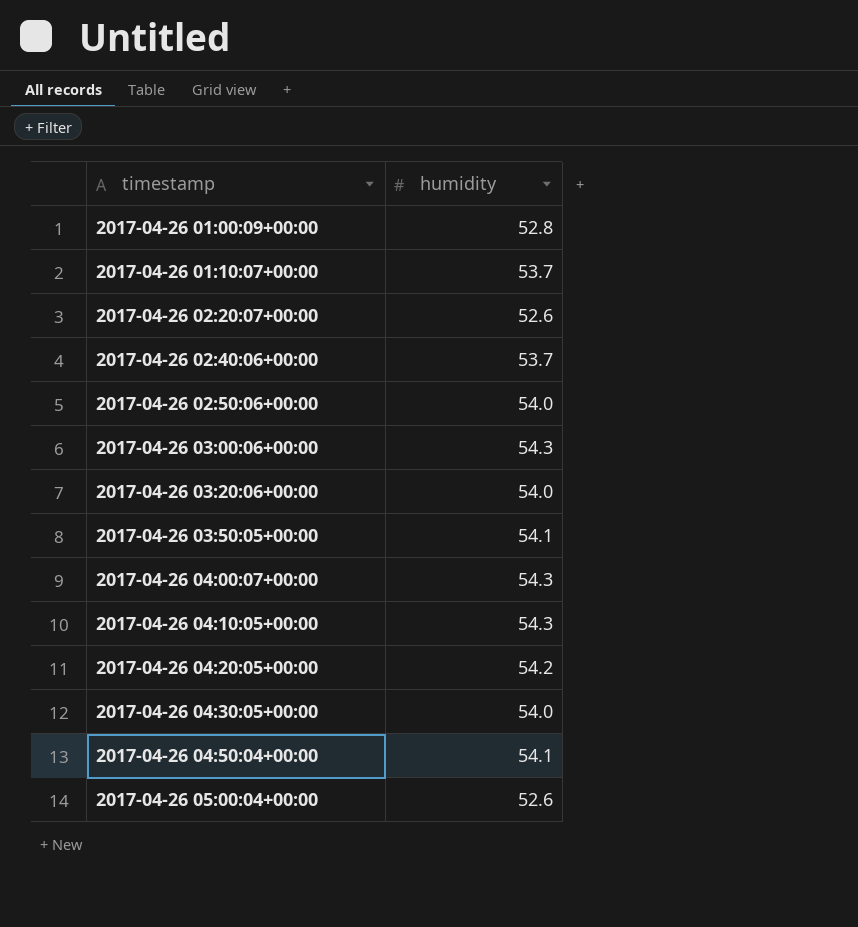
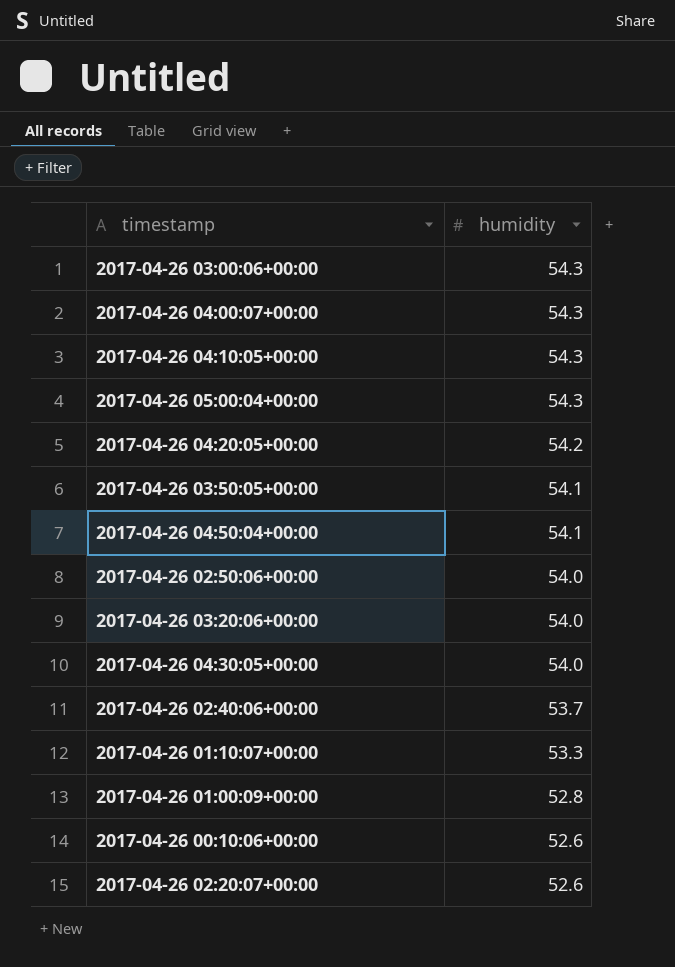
row order: timestamp ascending -> humidity descending
2017-04-26 05:00:04+00:00 | humidity: 52.6 -> 54.3
2017-04-26 01:10:07+00:00 | humidity: 53.7 -> 53.3
row 2017-04-26 00:10:06+00:00: none -> 52.6

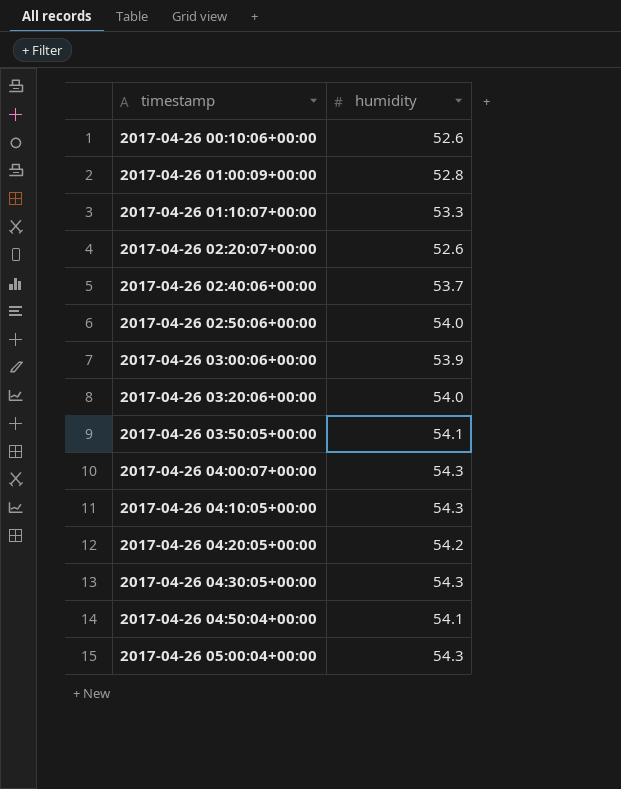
row order: humidity descending -> timestamp ascending
2017-04-26 03:00:06+00:00 | humidity: 54.3 -> 53.9
2017-04-26 04:30:05+00:00 | humidity: 54.0 -> 54.3

